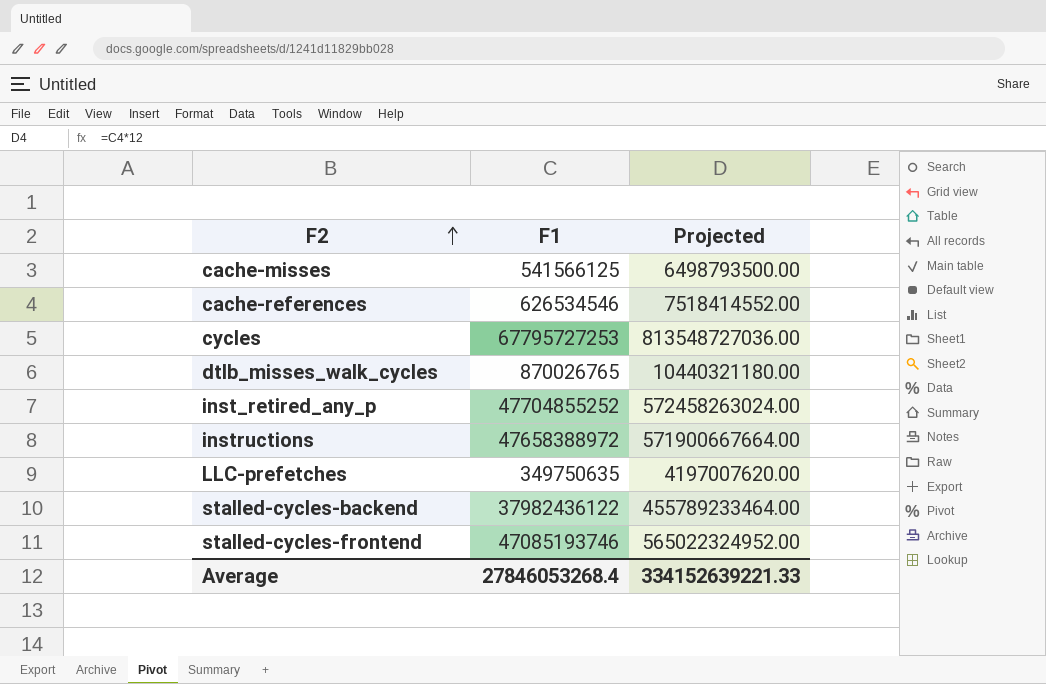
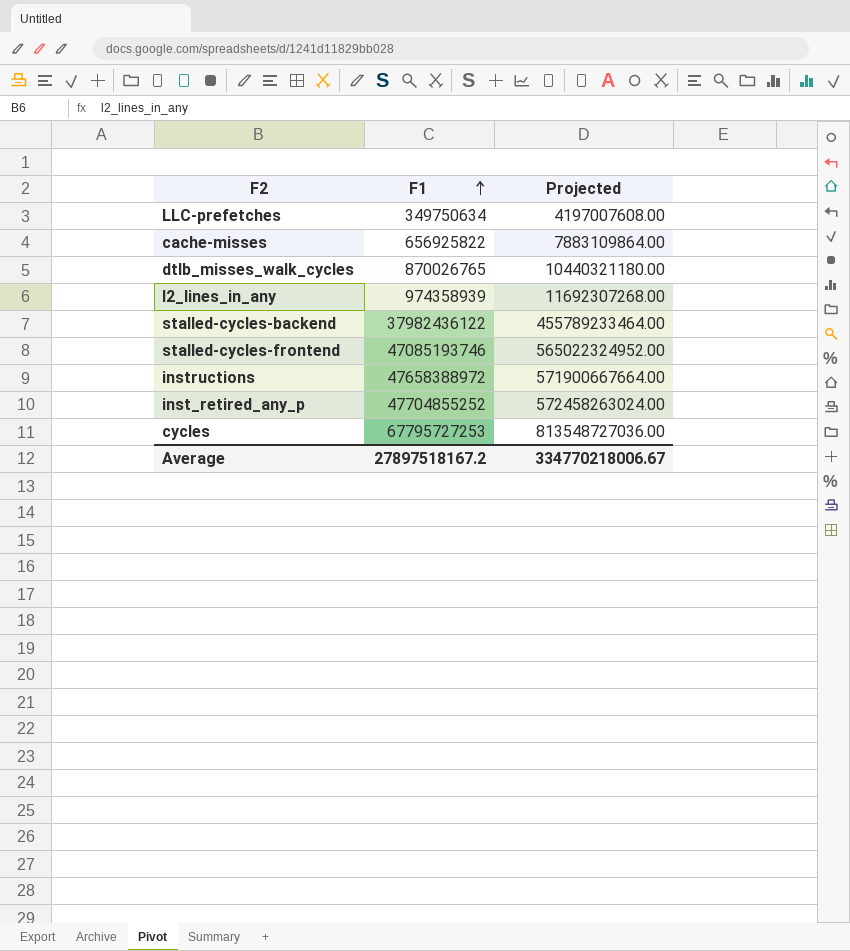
row order: F2 ascending -> F1 ascending
row cache-references: 626534546 | 7518414552.00 -> none
LLC-prefetches | F1: 349750635 -> 349750634
LLC-prefetches | Projected: 4197007620.00 -> 4197007608.00
cache-misses | F1: 541566125 -> 656925822
cache-misses | Projected: 6498793500.00 -> 7883109864.00
row l2_lines_in_any: none -> 974358939 | 11692307268.00
Average | F1: 27846053268.4 -> 27897518167.2
Average | Projected: 334152639221.33 -> 334770218006.67

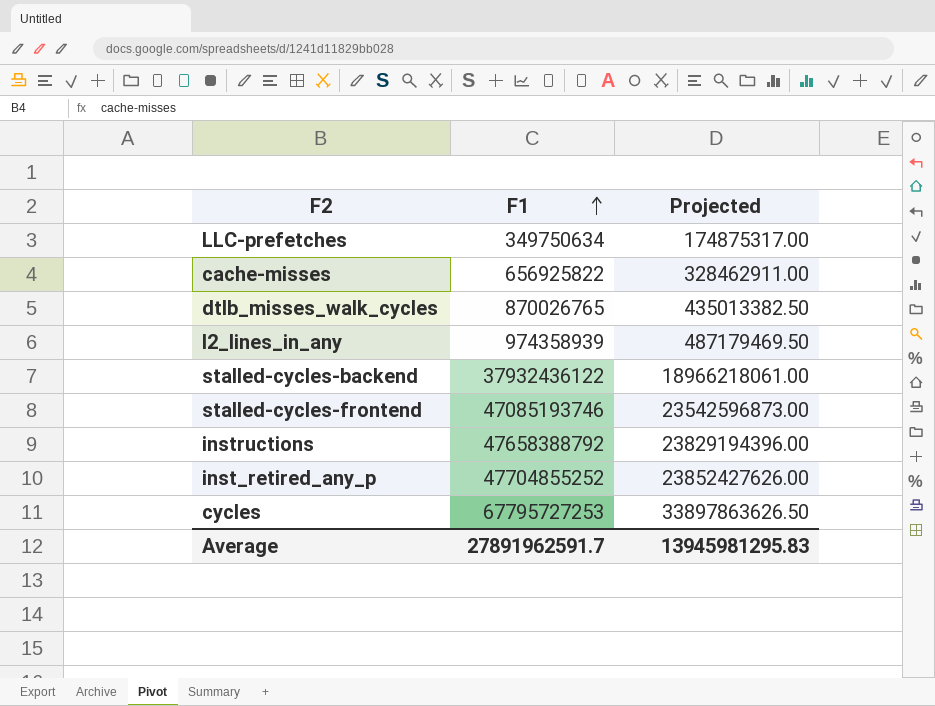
column Projected | formula: [F1] * 12 -> [F1] * 0.5
stalled-cycles-backend | F1: 37982436122 -> 37932436122
instructions | F1: 47658388972 -> 47658388792
Average | F1: 27897518167.2 -> 27891962591.7
Average | Projected: 334770218006.67 -> 13945981295.83

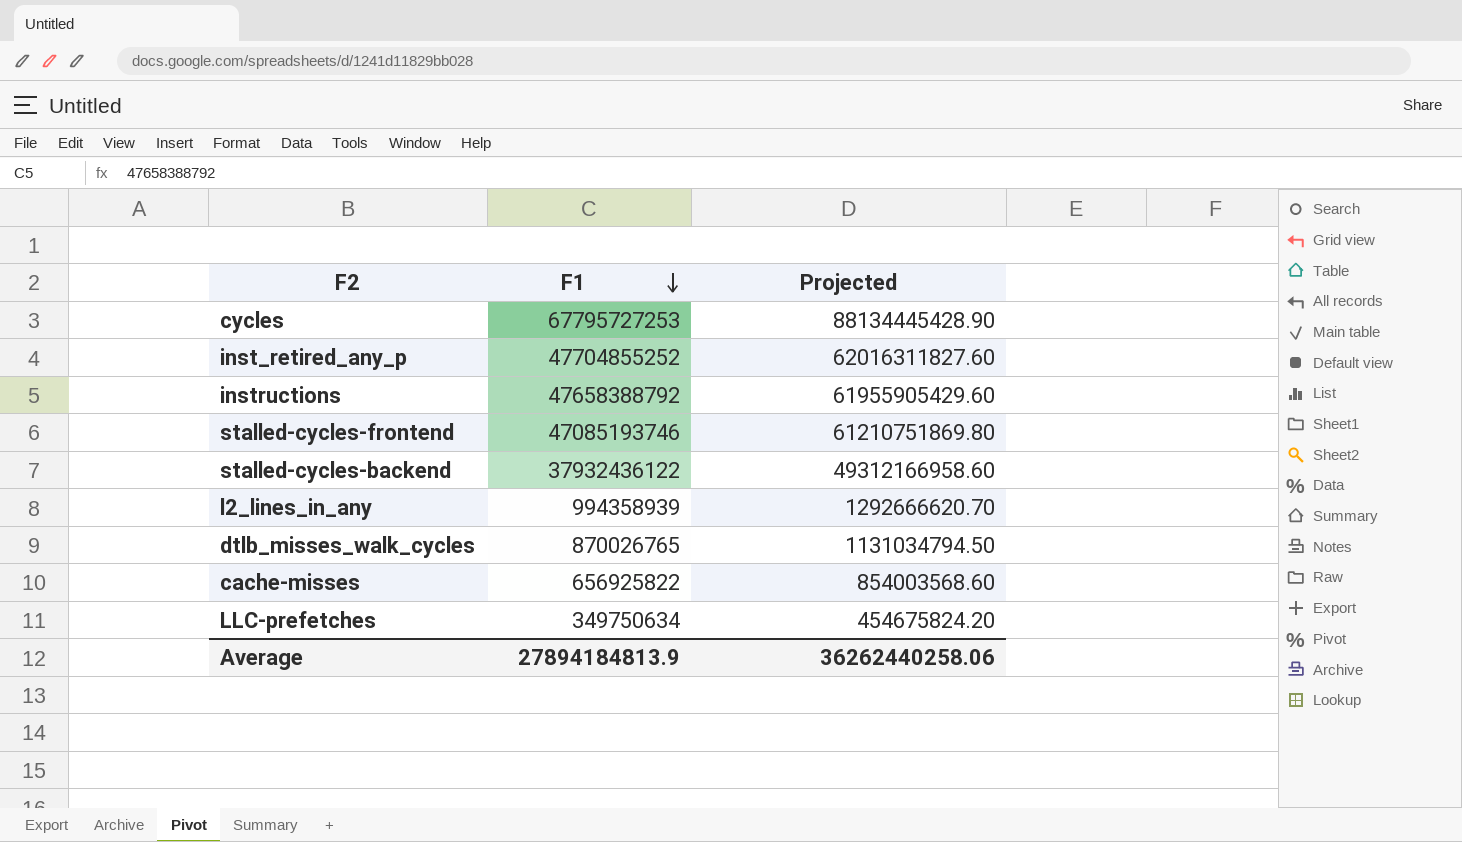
row order: F1 ascending -> F1 descending
column Projected | formula: [F1] * 0.5 -> [F1] * 1.3
l2_lines_in_any | F1: 974358939 -> 994358939
Average | F1: 27891962591.7 -> 27894184813.9
Average | Projected: 13945981295.83 -> 36262440258.06

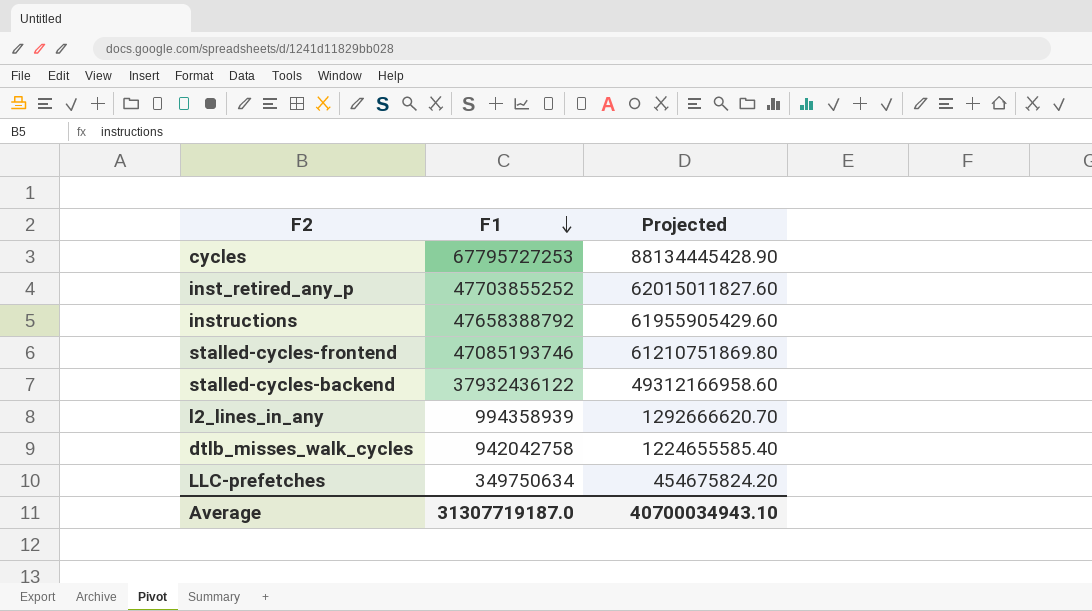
row cache-misses: 656925822 | 854003568.60 -> none
inst_retired_any_p | F1: 47704855252 -> 47703855252
inst_retired_any_p | Projected: 62016311827.60 -> 62015011827.60
dtlb_misses_walk_cycles | F1: 870026765 -> 942042758
dtlb_misses_walk_cycles | Projected: 1131034794.50 -> 1224655585.40
Average | F1: 27894184813.9 -> 31307719187.0
Average | Projected: 36262440258.06 -> 40700034943.10

